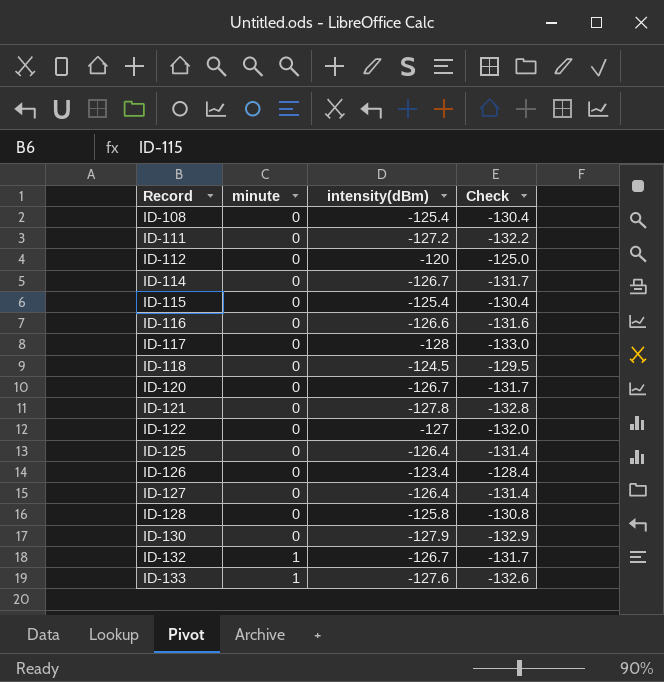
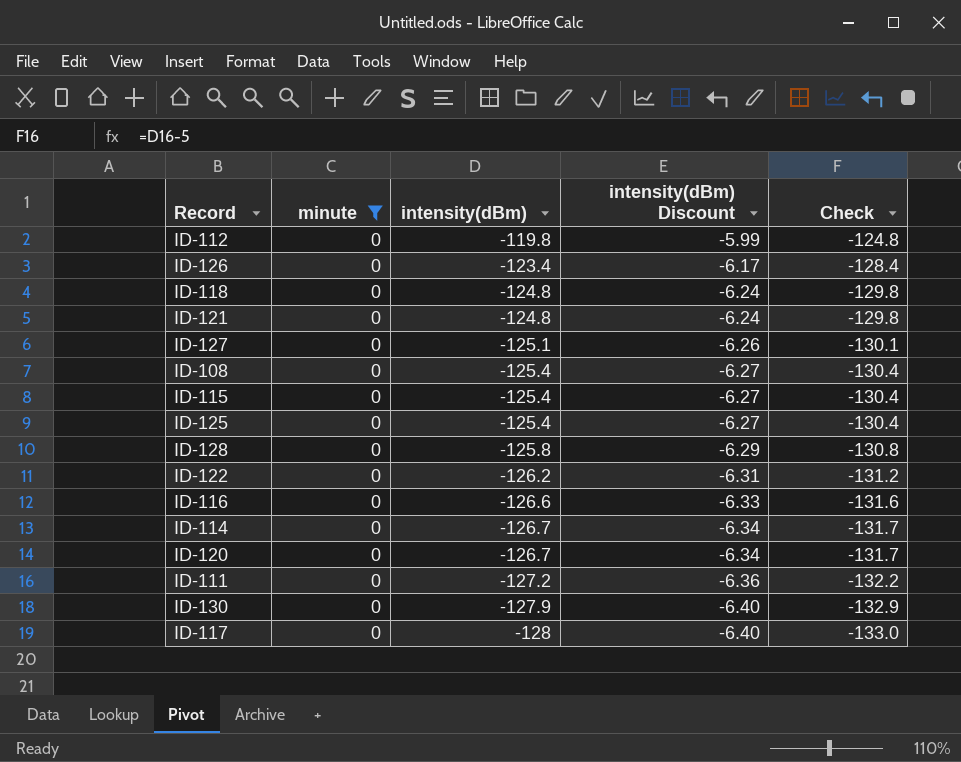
filter: none -> minute = 0
row order: Record ascending -> intensity(dBm) descending
column intensity(dBm) Discount | formula: none -> [intensity(dBm)] * 0.05
ID-112 | intensity(dBm): -120 -> -119.8
ID-112 | Check: -125.0 -> -124.8
ID-118 | intensity(dBm): -124.5 -> -124.8
ID-118 | Check: -129.5 -> -129.8
ID-121 | intensity(dBm): -127.8 -> -124.8
ID-121 | Check: -132.8 -> -129.8
ID-127 | intensity(dBm): -126.4 -> -125.1
ID-127 | Check: -131.4 -> -130.1
ID-125 | intensity(dBm): -126.4 -> -125.4
ID-125 | Check: -131.4 -> -130.4
ID-122 | intensity(dBm): -127 -> -126.2
ID-122 | Check: -132.0 -> -131.2

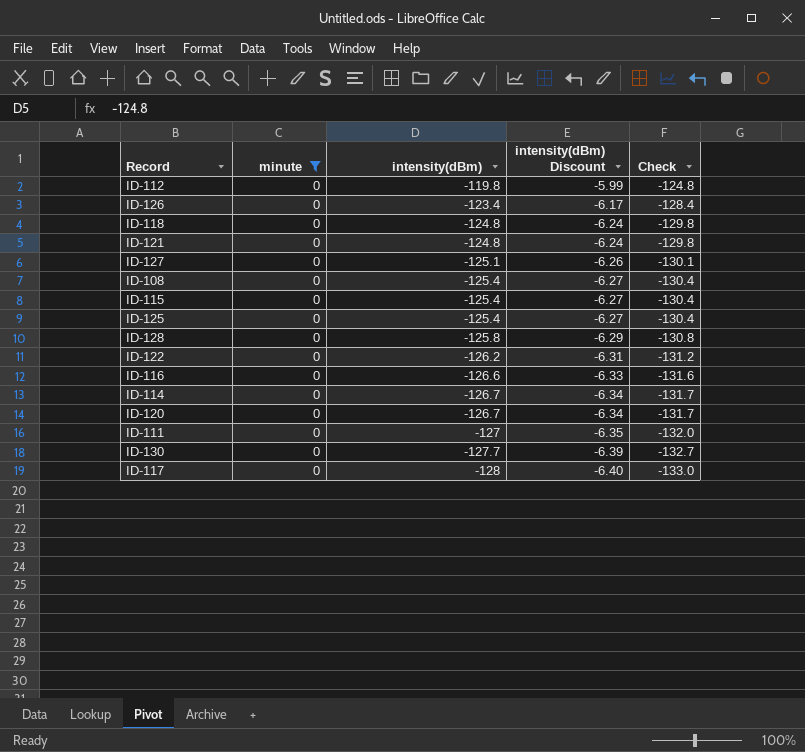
ID-111 | intensity(dBm): -127.2 -> -127
ID-111 | intensity(dBm) Discount: -6.36 -> -6.35
ID-111 | Check: -132.2 -> -132.0
ID-130 | intensity(dBm): -127.9 -> -127.7
ID-130 | intensity(dBm) Discount: -6.40 -> -6.39
ID-130 | Check: -132.9 -> -132.7

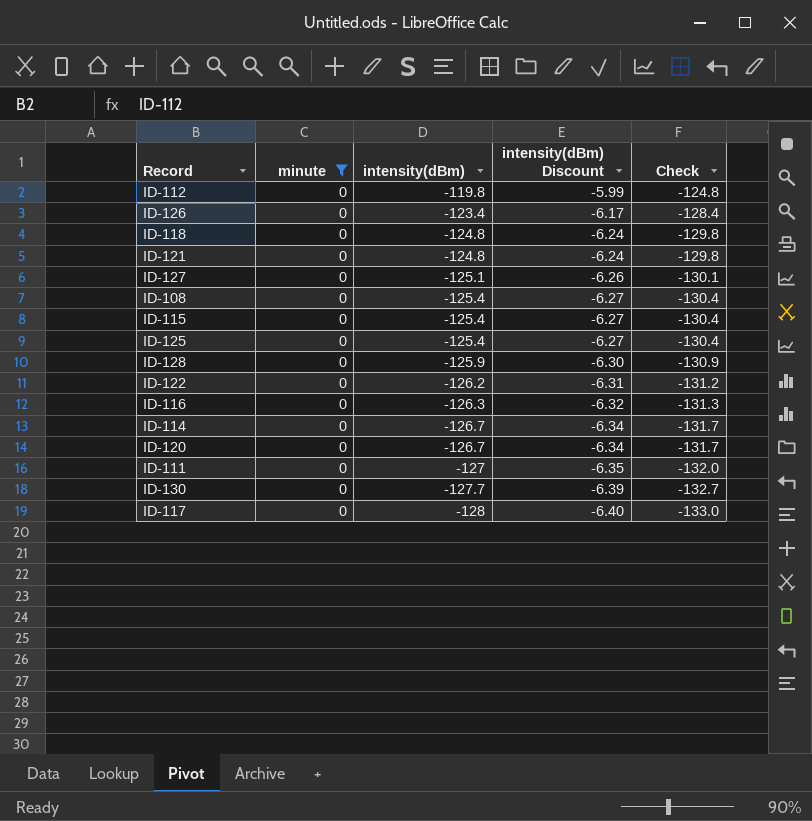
ID-128 | intensity(dBm): -125.8 -> -125.9
ID-128 | intensity(dBm) Discount: -6.29 -> -6.30
ID-128 | Check: -130.8 -> -130.9
ID-116 | intensity(dBm): -126.6 -> -126.3
ID-116 | intensity(dBm) Discount: -6.33 -> -6.32
ID-116 | Check: -131.6 -> -131.3

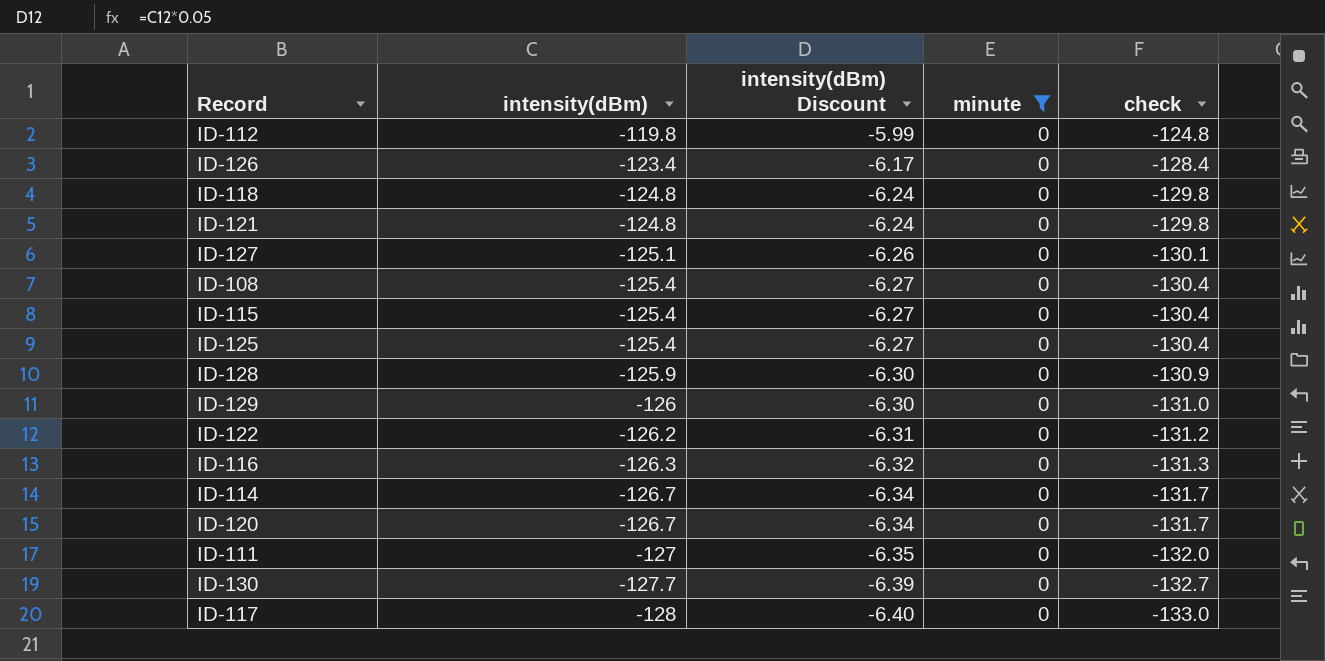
column minute | position: 2 -> 4
column name: Check -> check
row ID-129: none -> -126 | -6.30 | 0 | -131.0

